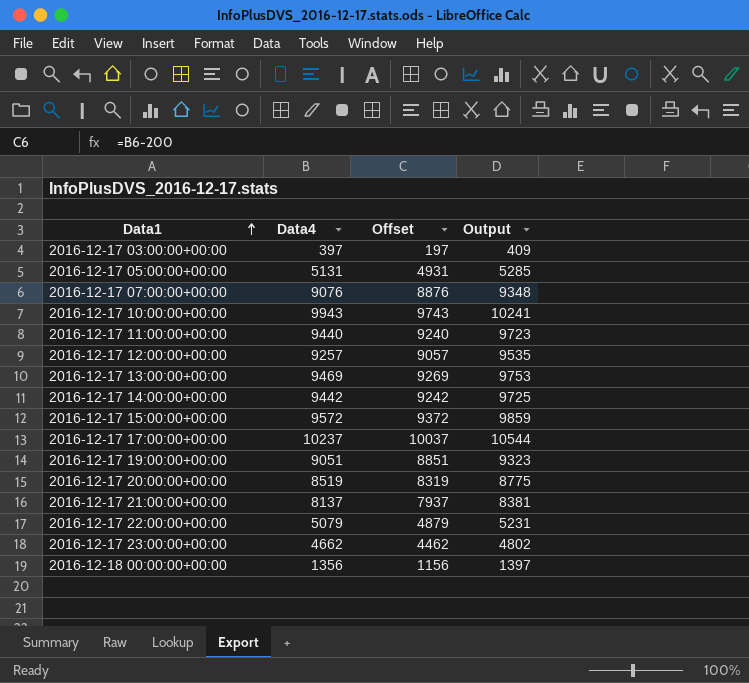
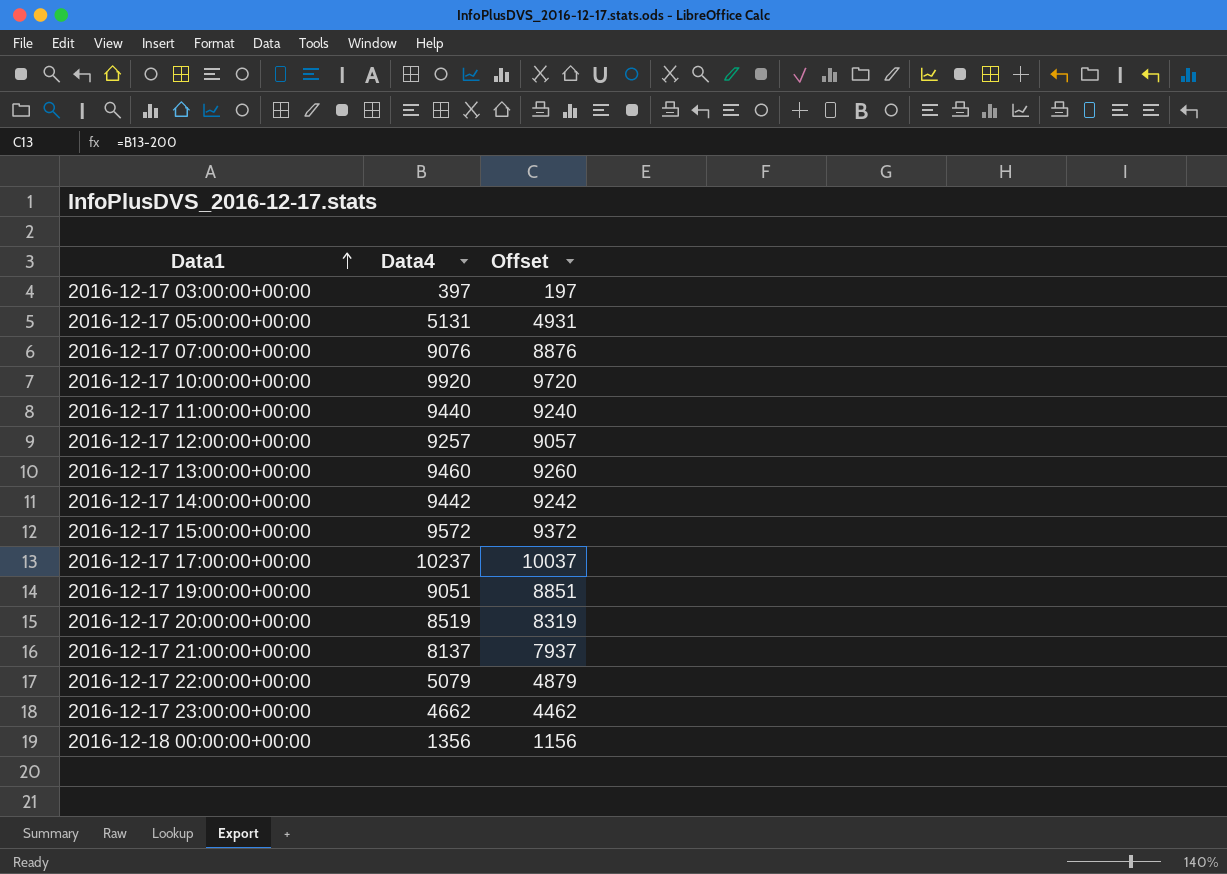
column Output | formula: [Data4] * 1.03 -> none
2016-12-17 10:00:00+00:00 | Data4: 9943 -> 9920
2016-12-17 10:00:00+00:00 | Offset: 9743 -> 9720
2016-12-17 13:00:00+00:00 | Data4: 9469 -> 9460
2016-12-17 13:00:00+00:00 | Offset: 9269 -> 9260

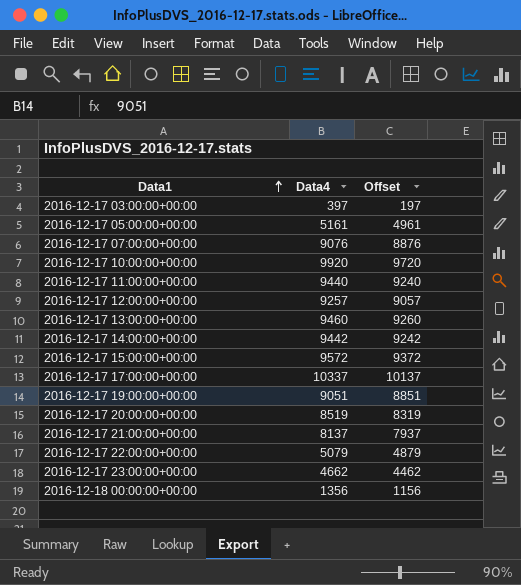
2016-12-17 05:00:00+00:00 | Data4: 5131 -> 5161
2016-12-17 05:00:00+00:00 | Offset: 4931 -> 4961
2016-12-17 17:00:00+00:00 | Data4: 10237 -> 10337
2016-12-17 17:00:00+00:00 | Offset: 10037 -> 10137

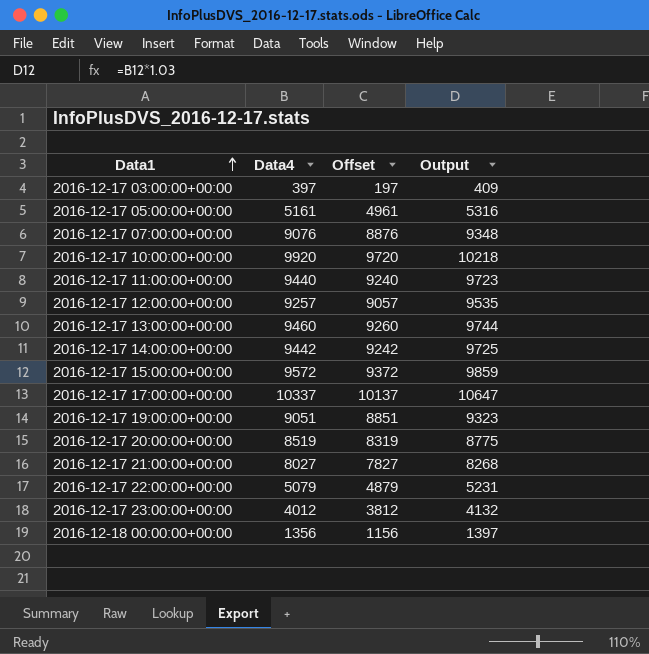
column Output | formula: none -> [Data4] * 1.03
2016-12-17 21:00:00+00:00 | Data4: 8137 -> 8027
2016-12-17 21:00:00+00:00 | Offset: 7937 -> 7827
2016-12-17 23:00:00+00:00 | Data4: 4662 -> 4012
2016-12-17 23:00:00+00:00 | Offset: 4462 -> 3812

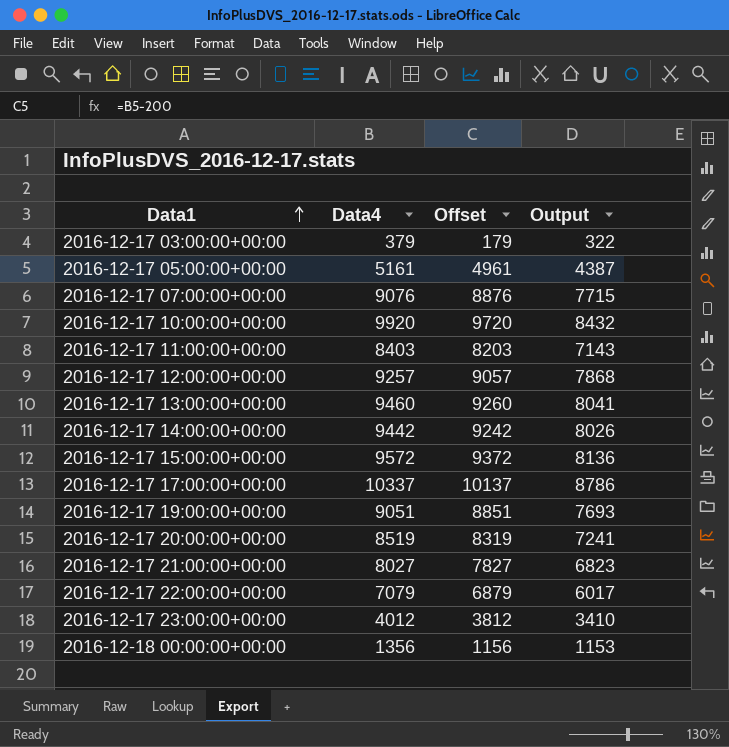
column Output | formula: [Data4] * 1.03 -> [Data4] * 0.85
2016-12-17 03:00:00+00:00 | Data4: 397 -> 379
2016-12-17 03:00:00+00:00 | Offset: 197 -> 179
2016-12-17 11:00:00+00:00 | Data4: 9440 -> 8403
2016-12-17 11:00:00+00:00 | Offset: 9240 -> 8203
2016-12-17 22:00:00+00:00 | Data4: 5079 -> 7079
2016-12-17 22:00:00+00:00 | Offset: 4879 -> 6879

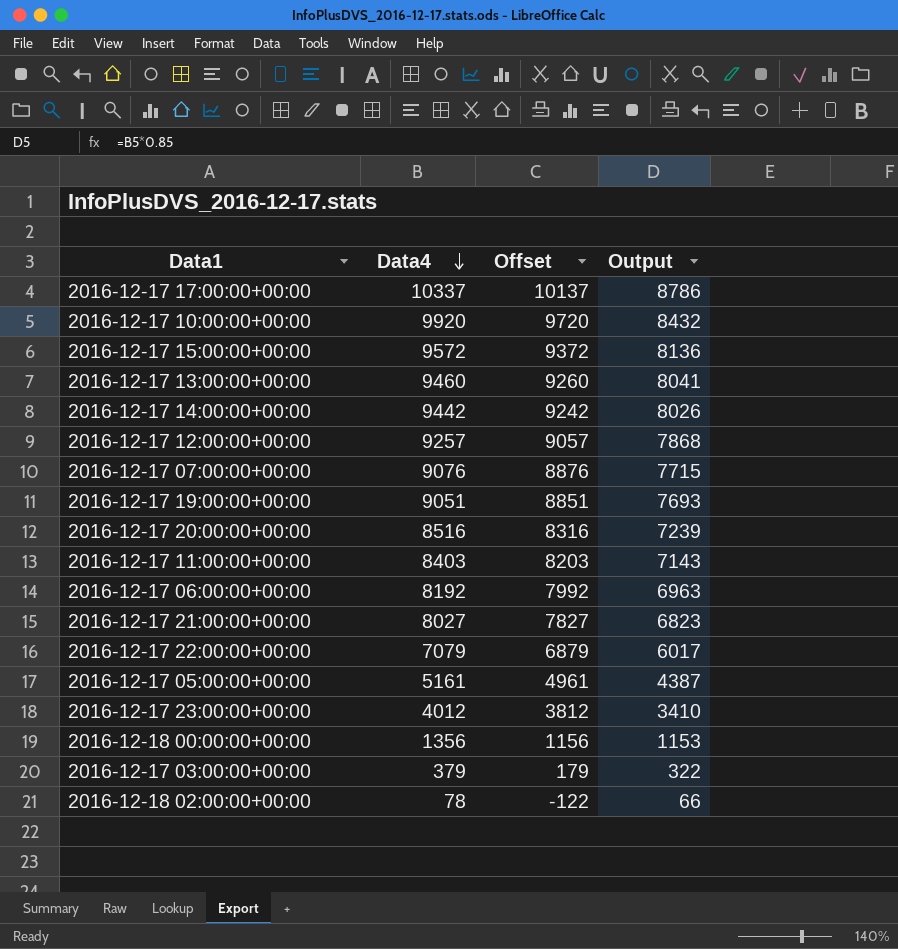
row order: Data1 ascending -> Data4 descending
2016-12-17 20:00:00+00:00 | Data4: 8519 -> 8516
2016-12-17 20:00:00+00:00 | Offset: 8319 -> 8316
2016-12-17 20:00:00+00:00 | Output: 7241 -> 7239
row 2016-12-17 06:00:00+00:00: none -> 8192 | 7992 | 6963
row 2016-12-18 02:00:00+00:00: none -> 78 | -122 | 66

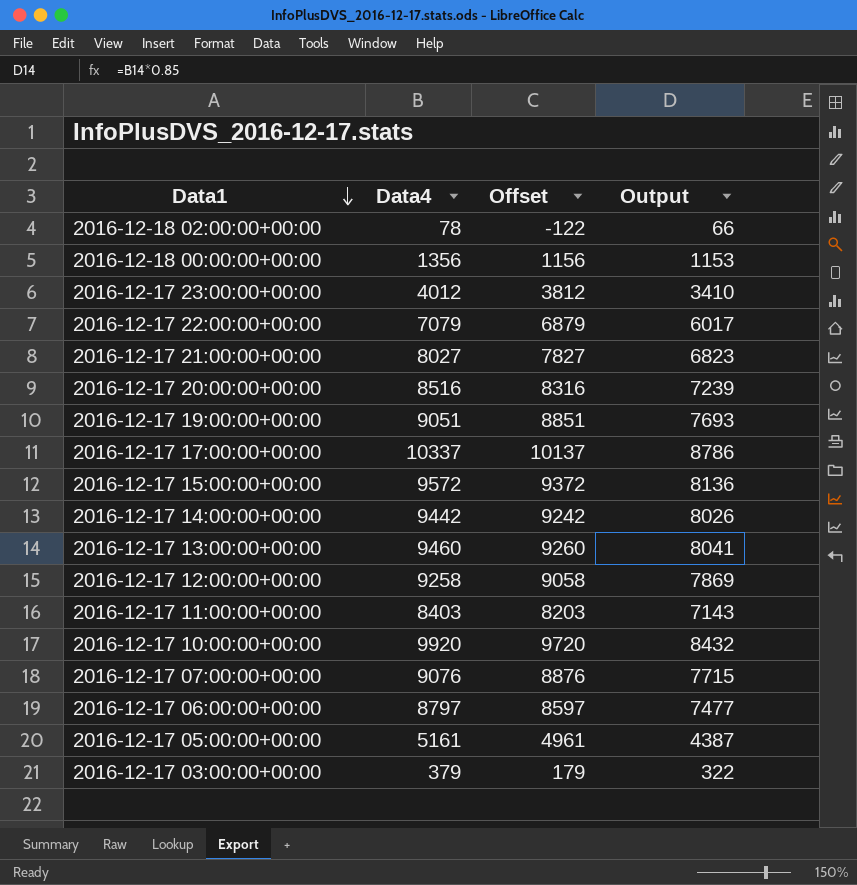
row order: Data4 descending -> Data1 descending
2016-12-17 12:00:00+00:00 | Data4: 9257 -> 9258
2016-12-17 12:00:00+00:00 | Offset: 9057 -> 9058
2016-12-17 12:00:00+00:00 | Output: 7868 -> 7869
2016-12-17 06:00:00+00:00 | Data4: 8192 -> 8797
2016-12-17 06:00:00+00:00 | Offset: 7992 -> 8597
2016-12-17 06:00:00+00:00 | Output: 6963 -> 7477

